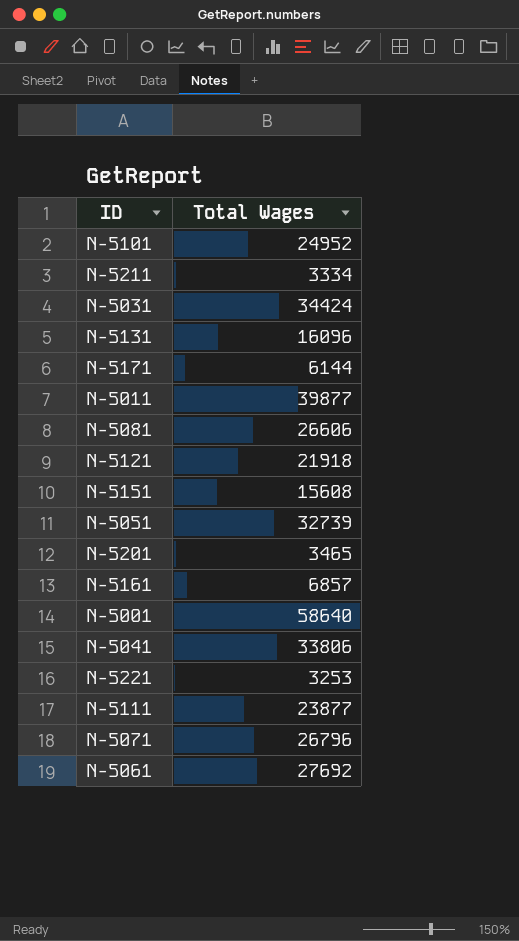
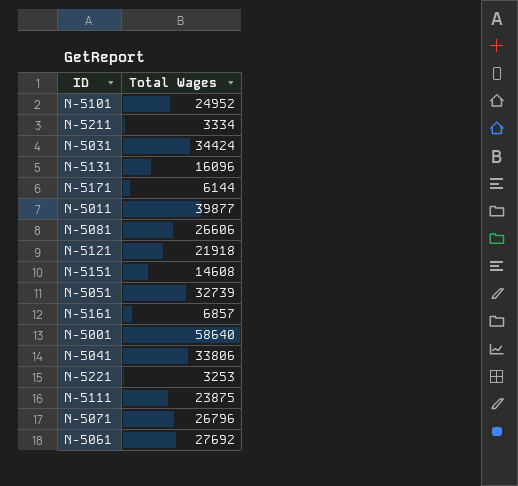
row N-5201: 3465 -> none
N-5151 | Total Wages: 15608 -> 14608
N-5111 | Total Wages: 23877 -> 23875

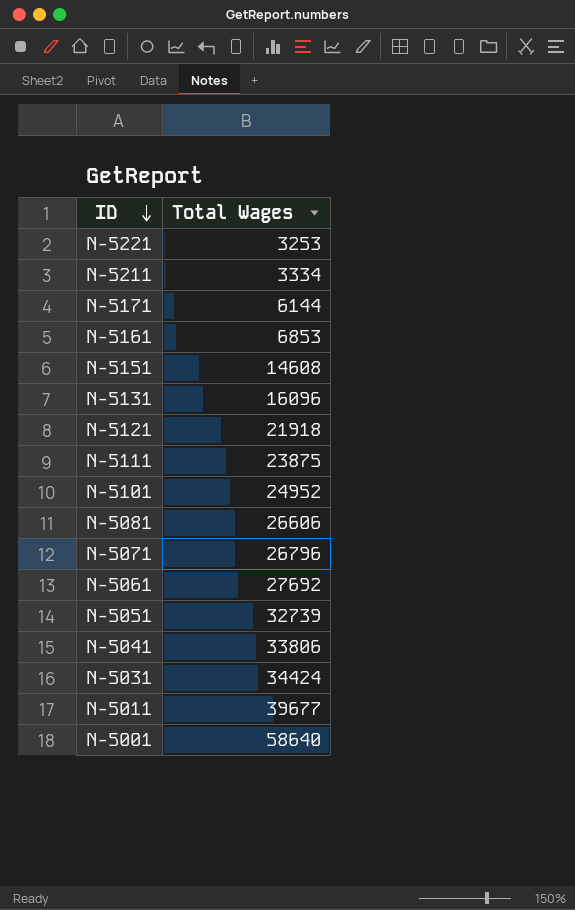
row order: none -> ID descending
N-5161 | Total Wages: 6857 -> 6853
N-5011 | Total Wages: 39877 -> 39677

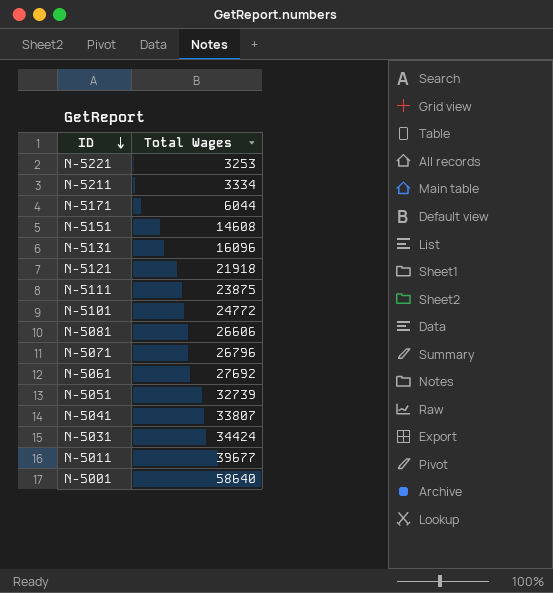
row N-5161: 6853 -> none
N-5171 | Total Wages: 6144 -> 6044
N-5101 | Total Wages: 24952 -> 24772
N-5041 | Total Wages: 33806 -> 33807

